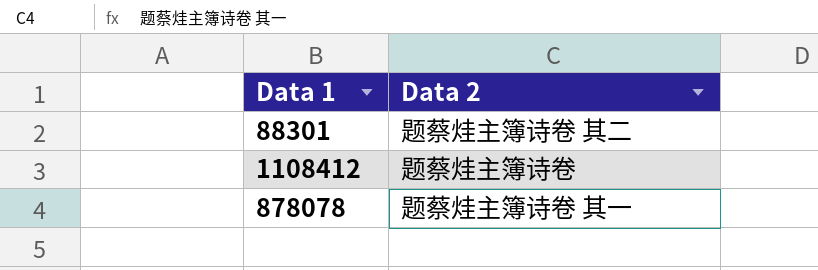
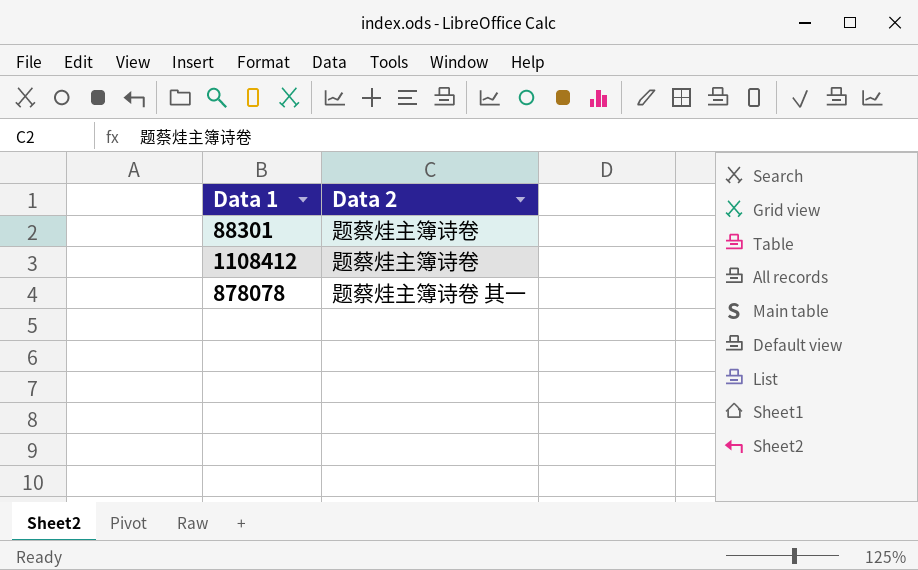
88301 | Data 2: 题蔡烓主簿诗卷 其二 -> 题蔡烓主簿诗卷

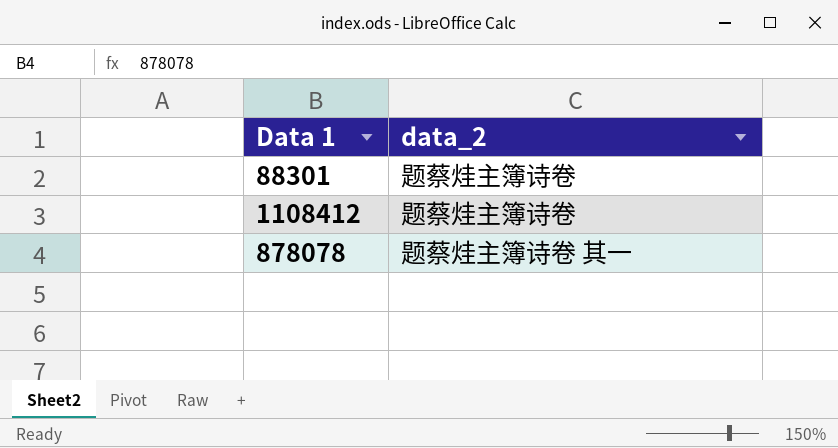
column name: Data 2 -> data_2

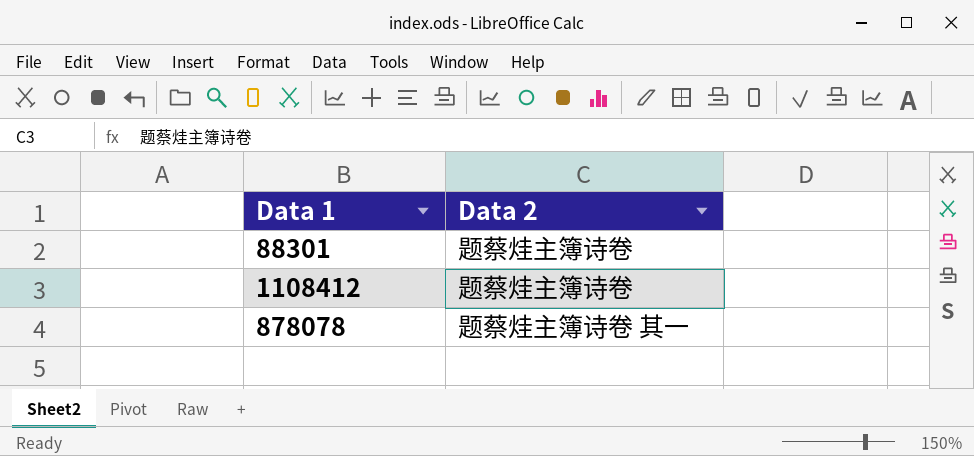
column name: data_2 -> Data 2

